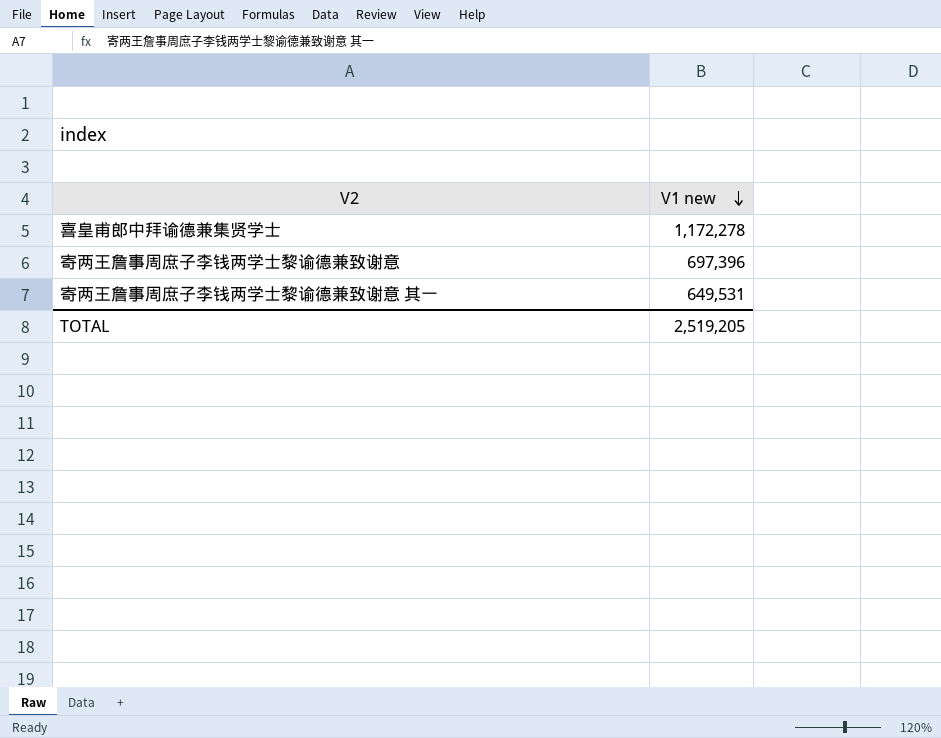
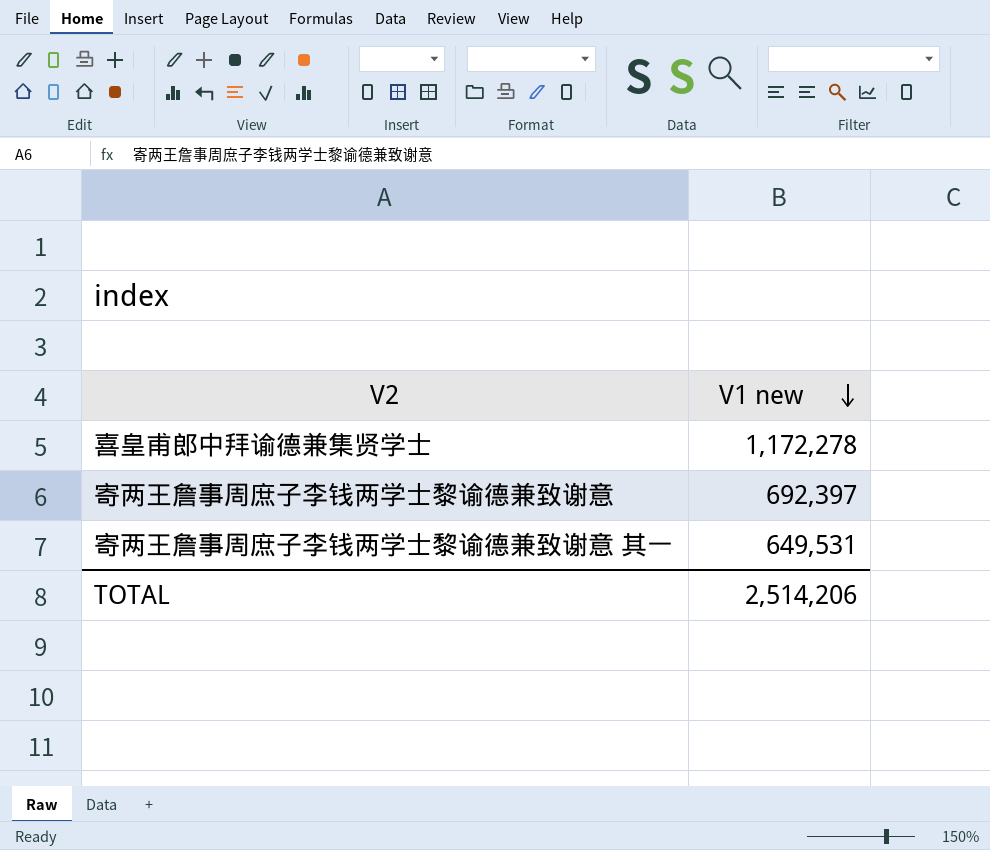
寄两王詹事周庶子李钱两学士黎谕德兼致谢意 | V1 new: 697,396 -> 692,397
TOTAL | V1 new: 2,519,205 -> 2,514,206

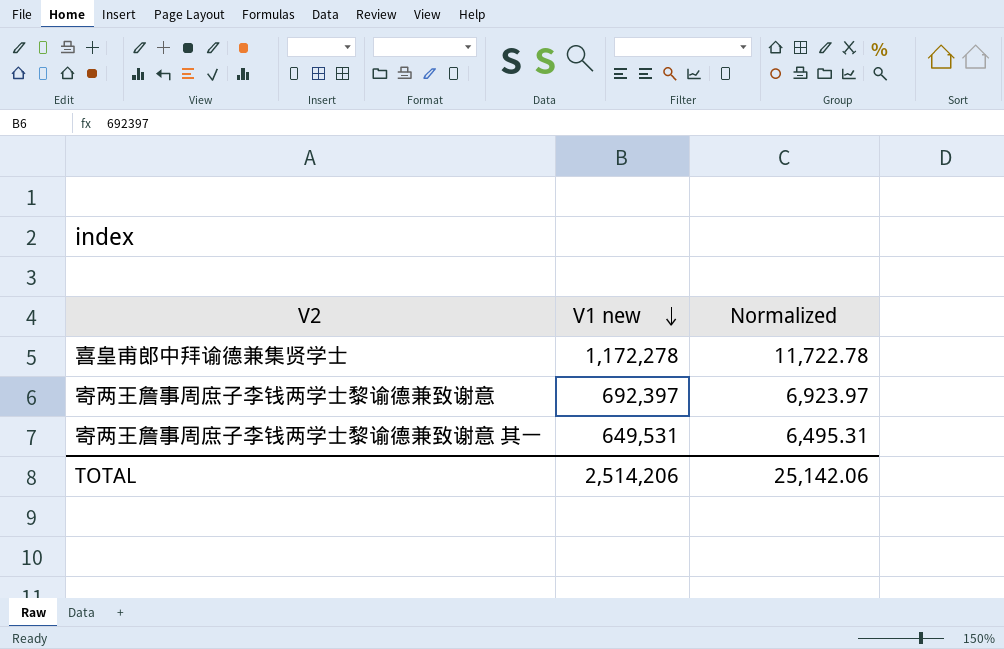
column Normalized | formula: none -> [V1 new] * 0.01

